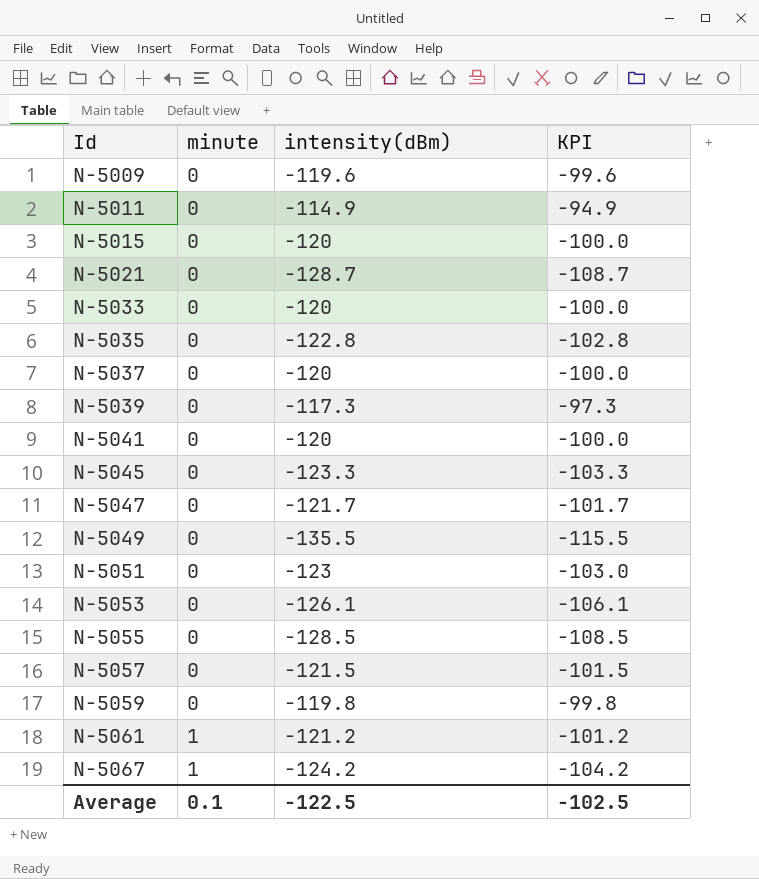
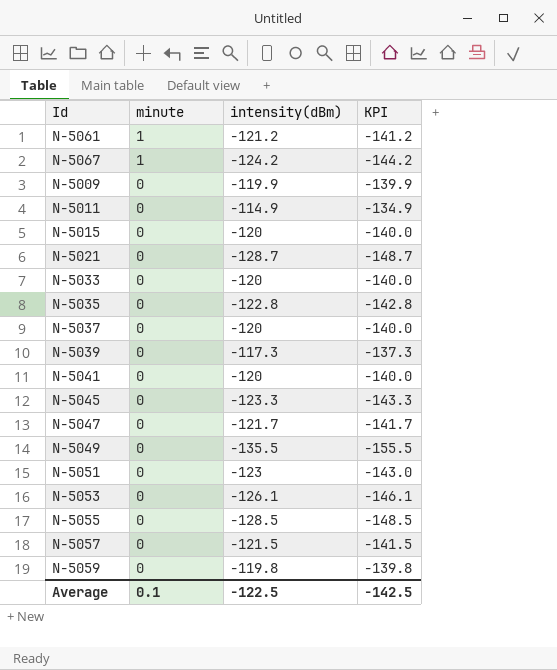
row order: Id ascending -> minute descending
column KPI | formula: [intensity(dBm)] + 20 -> [intensity(dBm)] - 20
N-5009 | intensity(dBm): -119.6 -> -119.9
Average | KPI: -102.5 -> -142.5

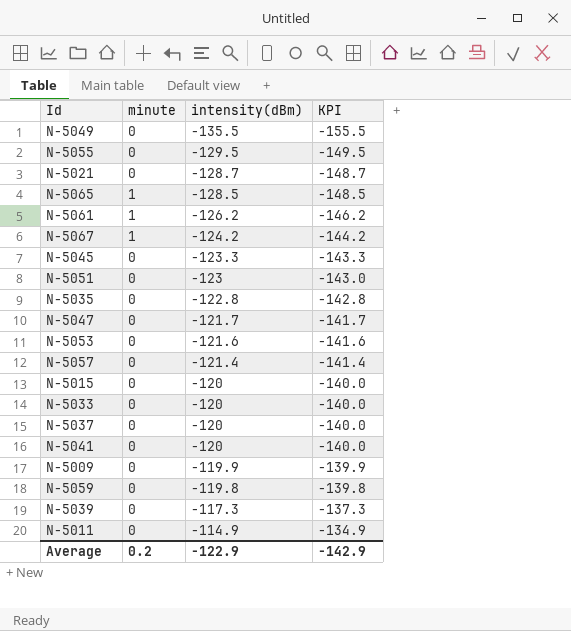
row order: minute descending -> intensity(dBm) ascending
N-5055 | intensity(dBm): -128.5 -> -129.5
N-5055 | KPI: -148.5 -> -149.5
row N-5065: none -> 1 | -128.5 | -148.5
N-5061 | intensity(dBm): -121.2 -> -126.2
N-5061 | KPI: -141.2 -> -146.2
N-5053 | intensity(dBm): -126.1 -> -121.6
N-5053 | KPI: -146.1 -> -141.6
N-5057 | intensity(dBm): -121.5 -> -121.4
N-5057 | KPI: -141.5 -> -141.4
Average | minute: 0.1 -> 0.2
Average | intensity(dBm): -122.5 -> -122.9
Average | KPI: -142.5 -> -142.9

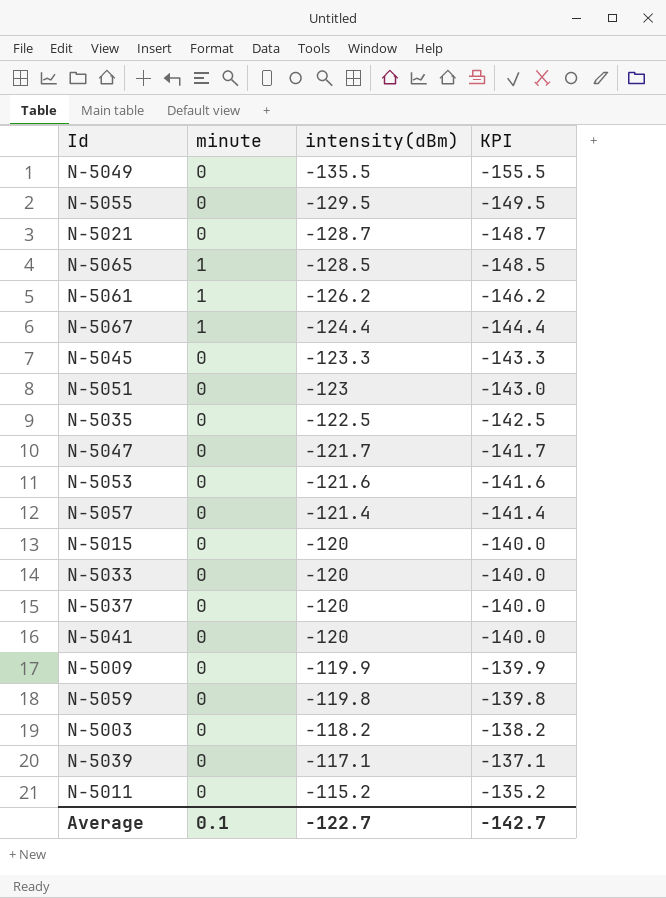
N-5067 | intensity(dBm): -124.2 -> -124.4
N-5067 | KPI: -144.2 -> -144.4
N-5035 | intensity(dBm): -122.8 -> -122.5
N-5035 | KPI: -142.8 -> -142.5
row N-5003: none -> 0 | -118.2 | -138.2
N-5039 | intensity(dBm): -117.3 -> -117.1
N-5039 | KPI: -137.3 -> -137.1
N-5011 | intensity(dBm): -114.9 -> -115.2
N-5011 | KPI: -134.9 -> -135.2
Average | minute: 0.2 -> 0.1
Average | intensity(dBm): -122.9 -> -122.7
Average | KPI: -142.9 -> -142.7

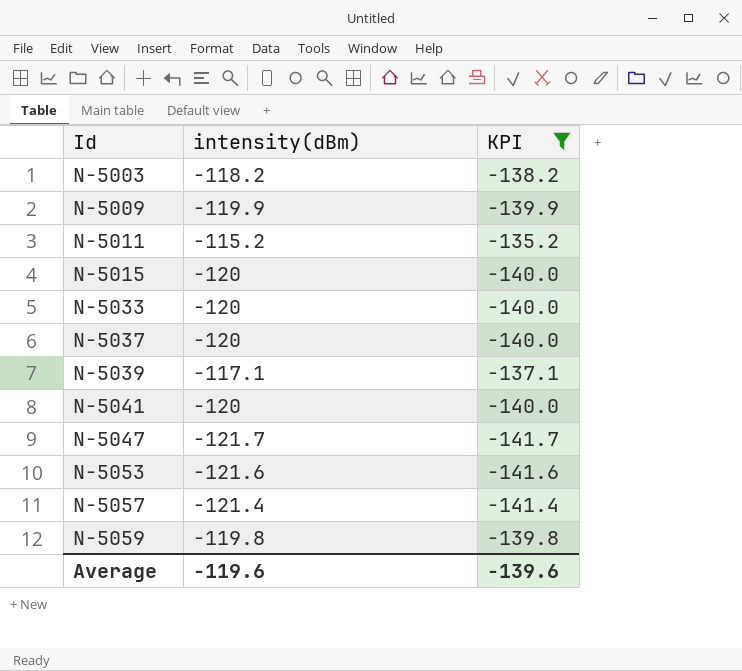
filter: none -> KPI >= -141.7
row order: intensity(dBm) ascending -> Id ascending
column minute | position: 2 -> none
Average | intensity(dBm): -122.7 -> -119.6
Average | KPI: -142.7 -> -139.6

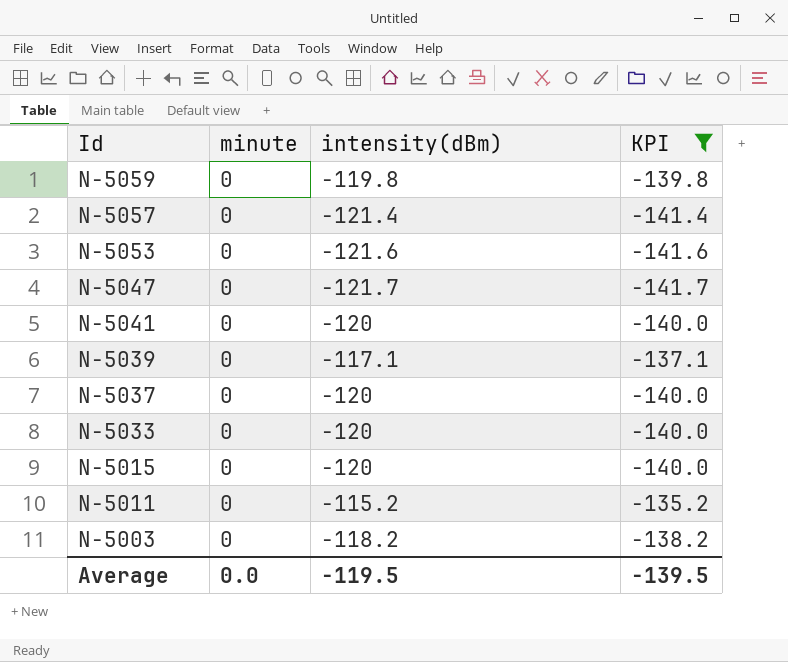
row order: Id ascending -> Id descending
column minute | position: none -> 2
row N-5009: -119.9 | -139.9 -> none
Average | intensity(dBm): -119.6 -> -119.5
Average | KPI: -139.6 -> -139.5

